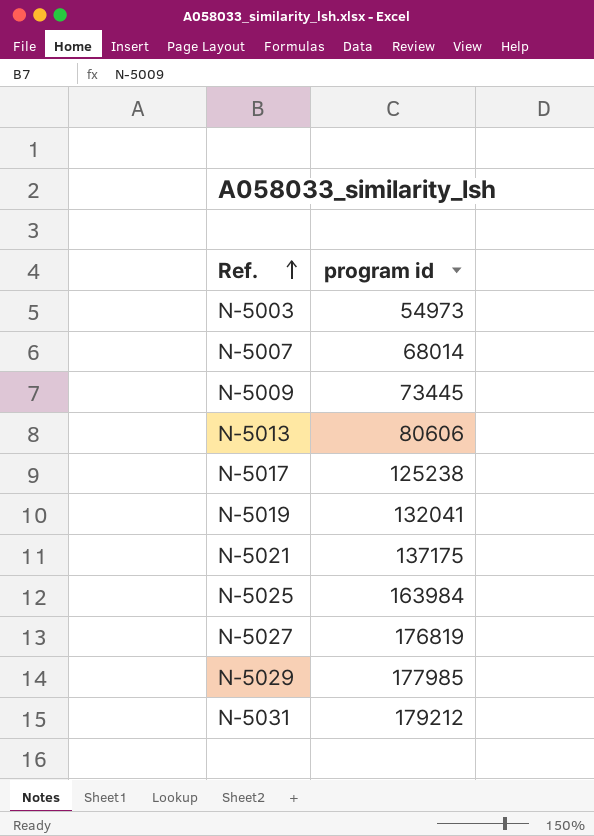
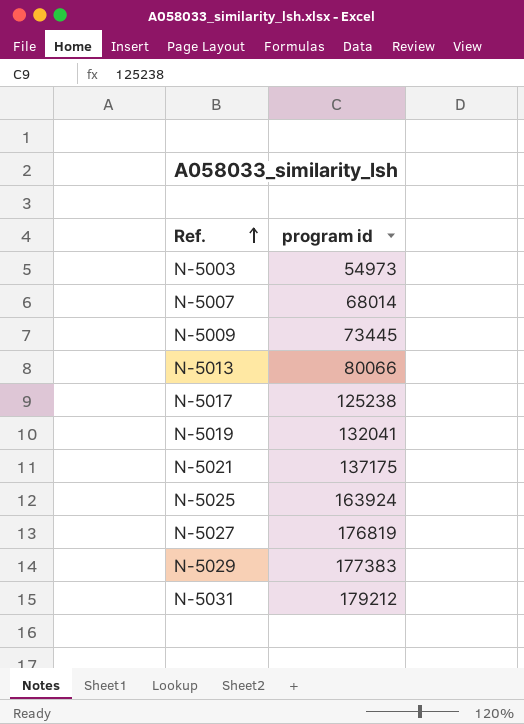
N-5013 | program id: 80606 -> 80066
N-5025 | program id: 163984 -> 163924
N-5029 | program id: 177985 -> 177383

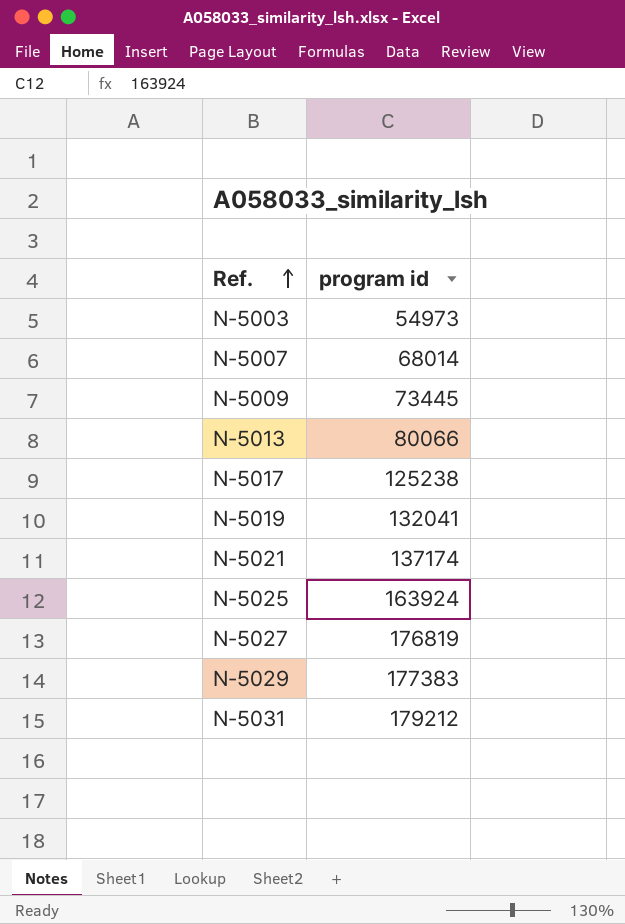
N-5021 | program id: 137175 -> 137174

